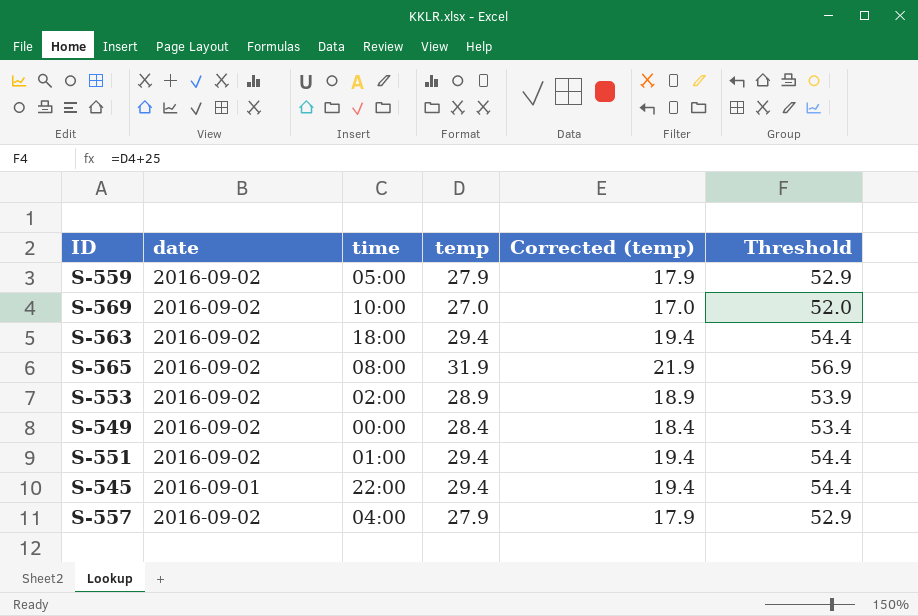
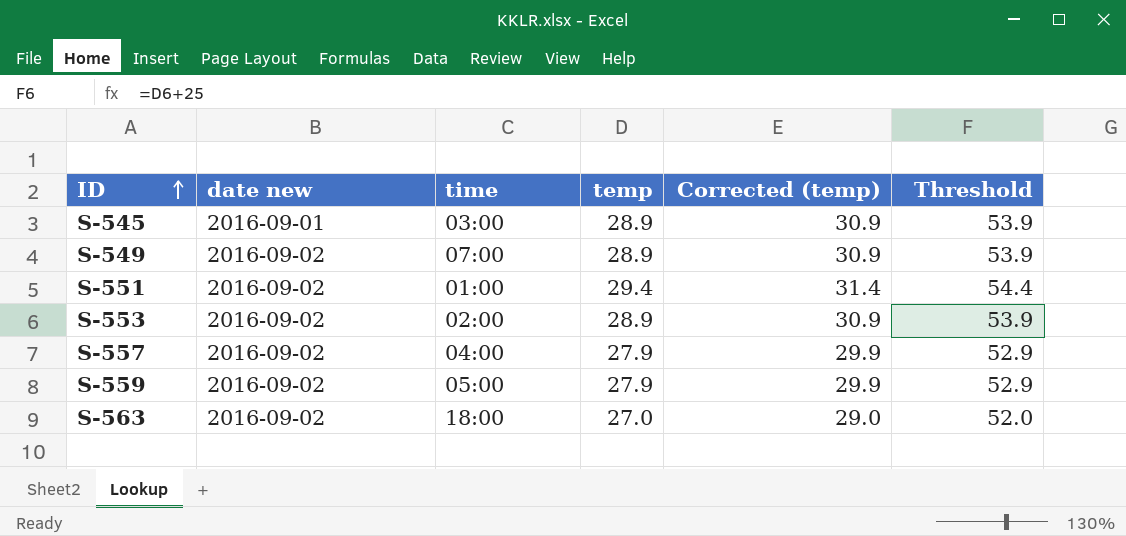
row order: none -> ID ascending
column name: date -> date new
column Corrected (temp) | formula: [temp] - 10 -> [temp] + 2
row S-569: 2016-09-02 | 10:00 | 27.0 | 17.0 | 52.0 -> none
row S-565: 2016-09-02 | 08:00 | 31.9 | 21.9 | 56.9 -> none
S-545 | time: 22:00 -> 03:00
S-545 | temp: 29.4 -> 28.9
S-545 | Threshold: 54.4 -> 53.9
S-549 | time: 00:00 -> 07:00
S-549 | temp: 28.4 -> 28.9
S-549 | Threshold: 53.4 -> 53.9
S-563 | temp: 29.4 -> 27.0
S-563 | Threshold: 54.4 -> 52.0

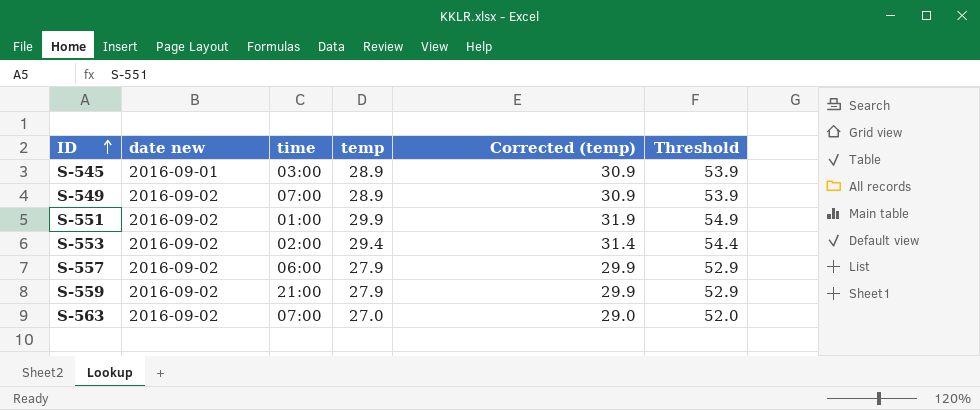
S-551 | temp: 29.4 -> 29.9
S-551 | Corrected (temp): 31.4 -> 31.9
S-551 | Threshold: 54.4 -> 54.9
S-553 | temp: 28.9 -> 29.4
S-553 | Corrected (temp): 30.9 -> 31.4
S-553 | Threshold: 53.9 -> 54.4
S-557 | time: 04:00 -> 06:00
S-559 | time: 05:00 -> 21:00
S-563 | time: 18:00 -> 07:00

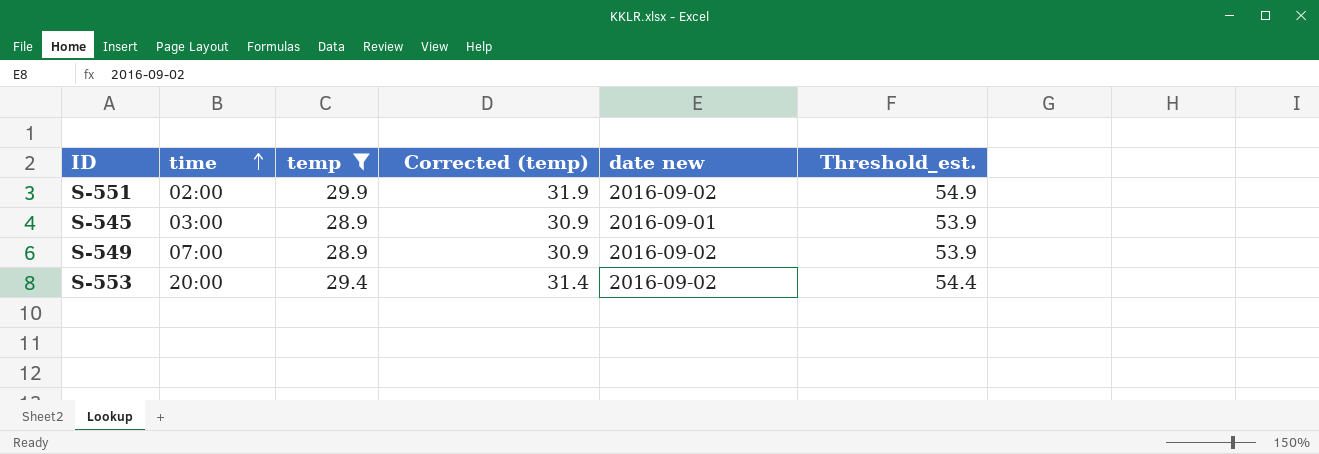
filter: none -> temp >= 28.9
row order: ID ascending -> time ascending
column date new | position: 2 -> 5
column name: Threshold -> Threshold_est.
S-551 | time: 01:00 -> 02:00
S-553 | time: 02:00 -> 20:00

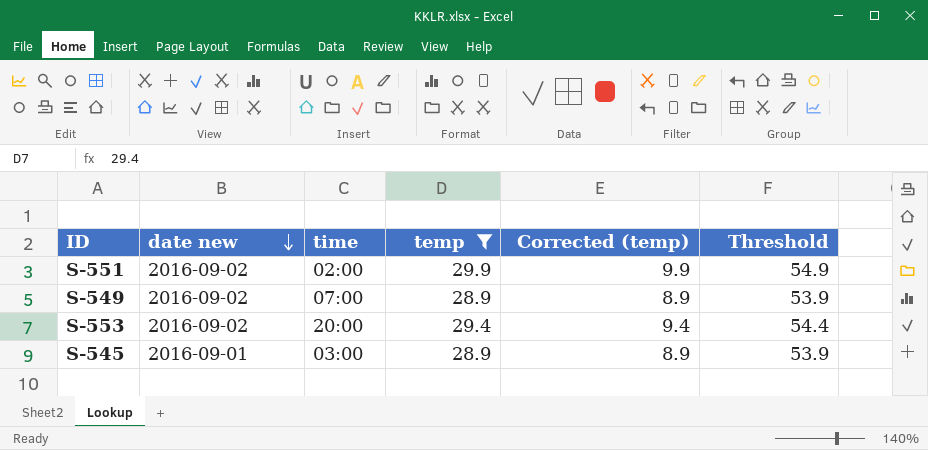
row order: time ascending -> date new descending
column date new | position: 5 -> 2
column Corrected (temp) | formula: [temp] + 2 -> [temp] - 20
column name: Threshold_est. -> Threshold

